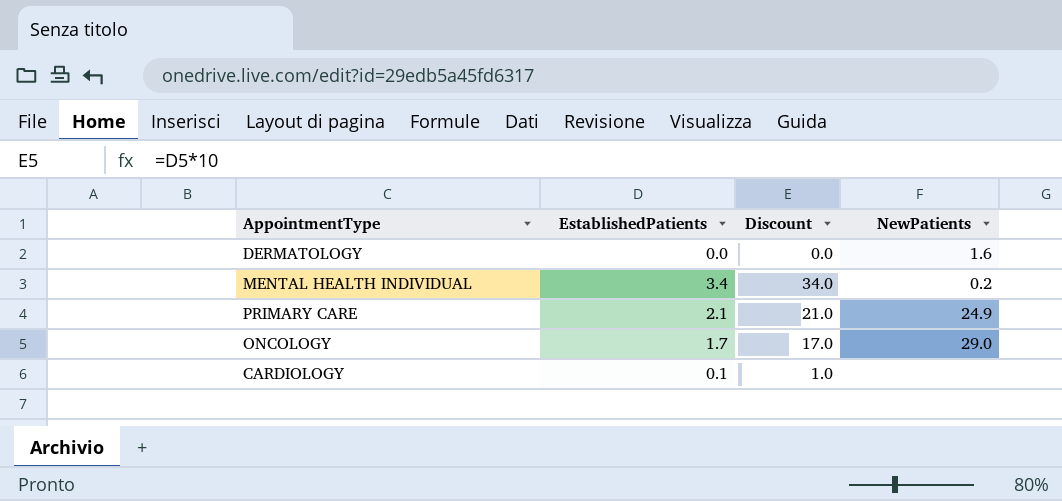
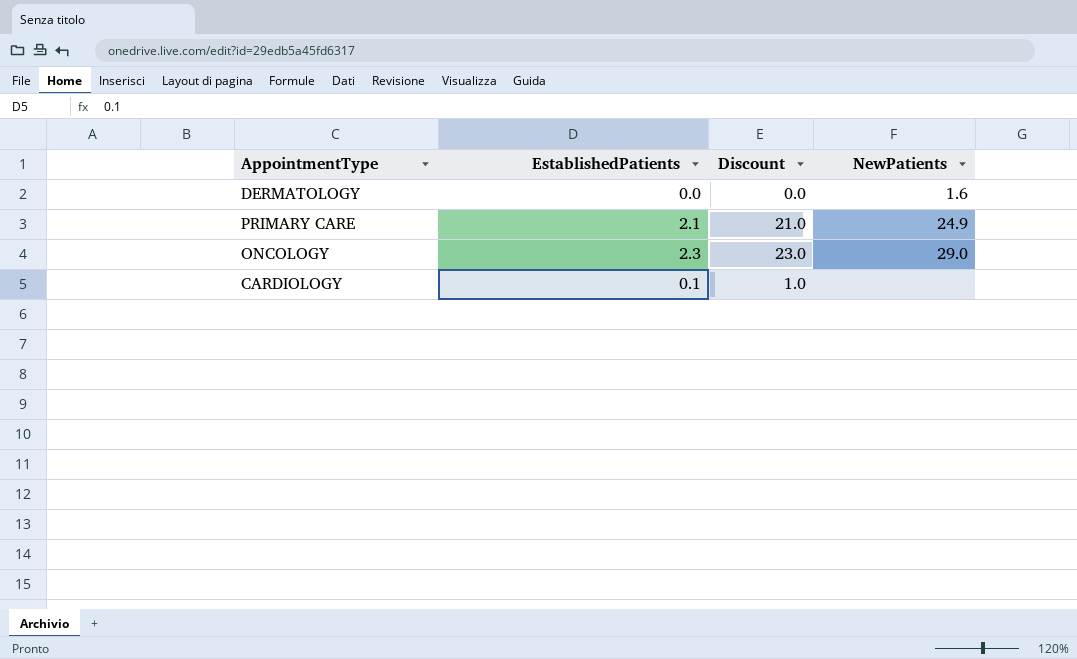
row MENTAL HEALTH INDIVIDUAL: 3.4 | 34.0 | 0.2 -> none
ONCOLOGY | EstablishedPatients: 1.7 -> 2.3
ONCOLOGY | Discount: 17.0 -> 23.0

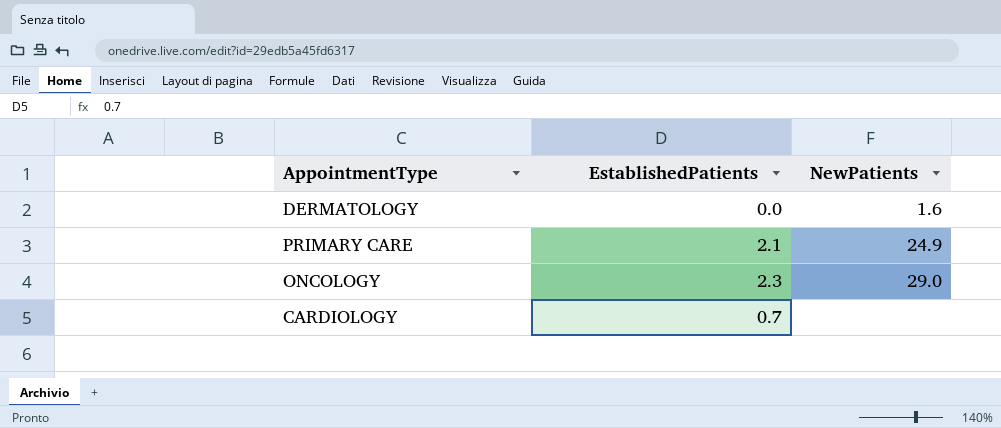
column Discount | formula: [EstablishedPatients] * 10 -> none
CARDIOLOGY | EstablishedPatients: 0.1 -> 0.7

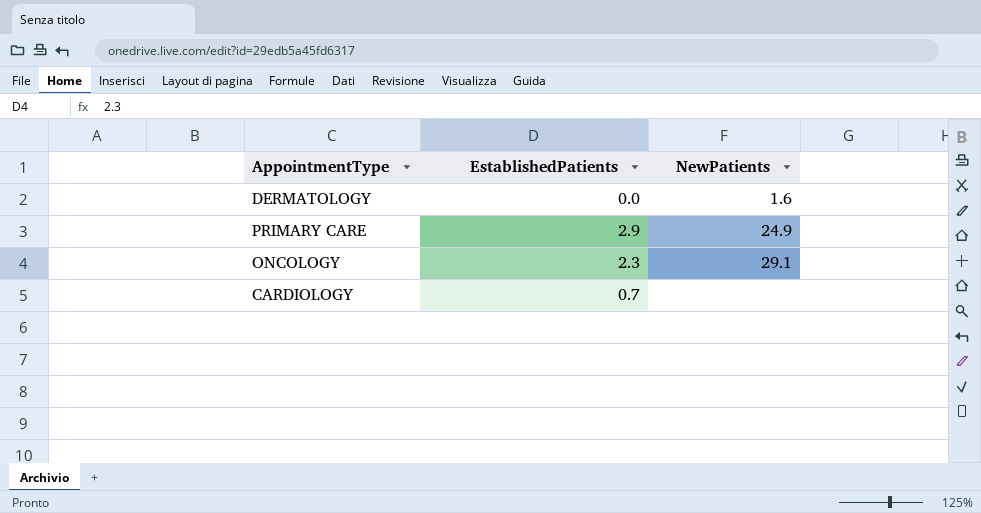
PRIMARY CARE | EstablishedPatients: 2.1 -> 2.9
ONCOLOGY | NewPatients: 29.0 -> 29.1

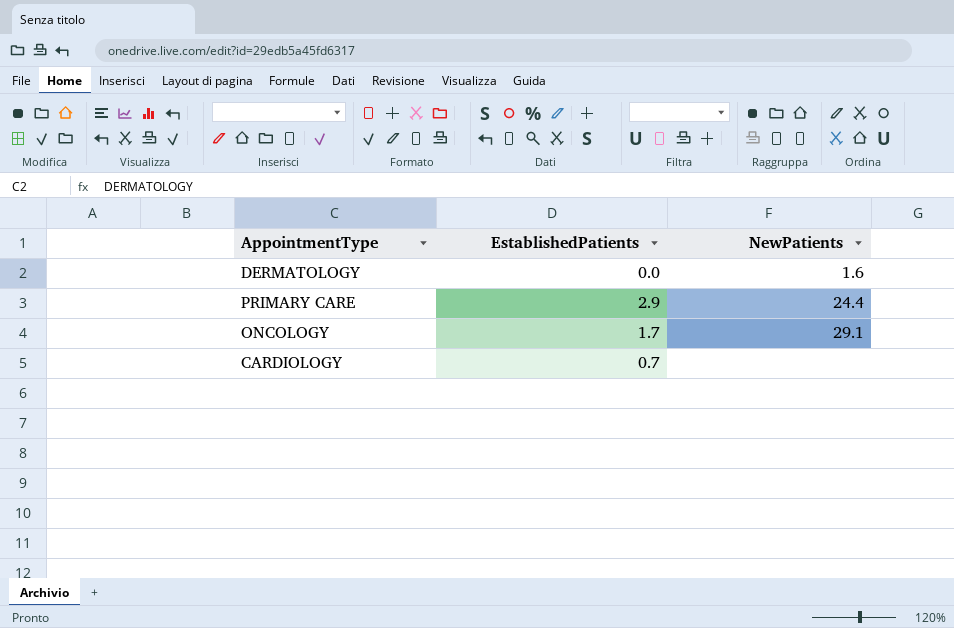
PRIMARY CARE | NewPatients: 24.9 -> 24.4
ONCOLOGY | EstablishedPatients: 2.3 -> 1.7

